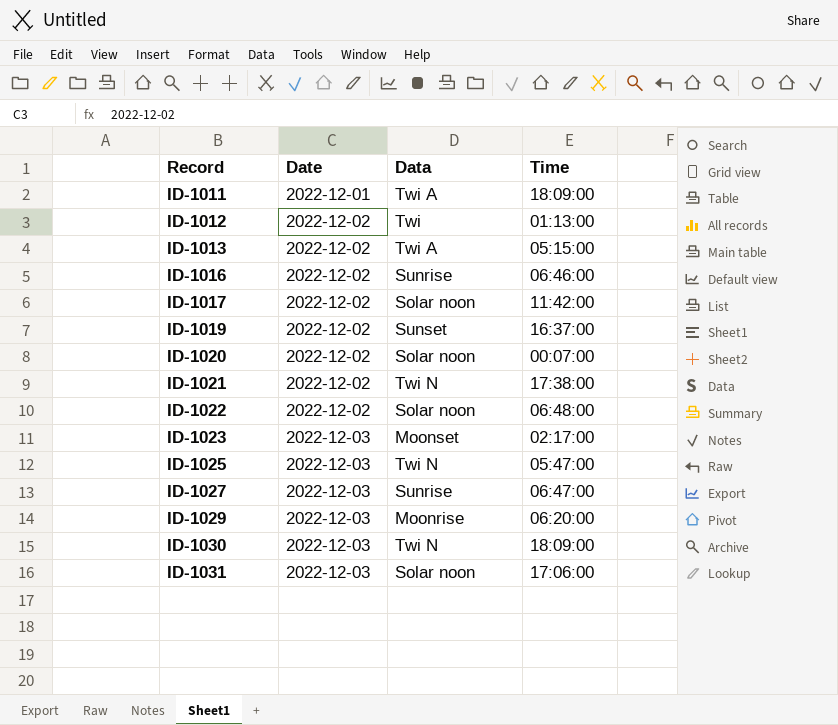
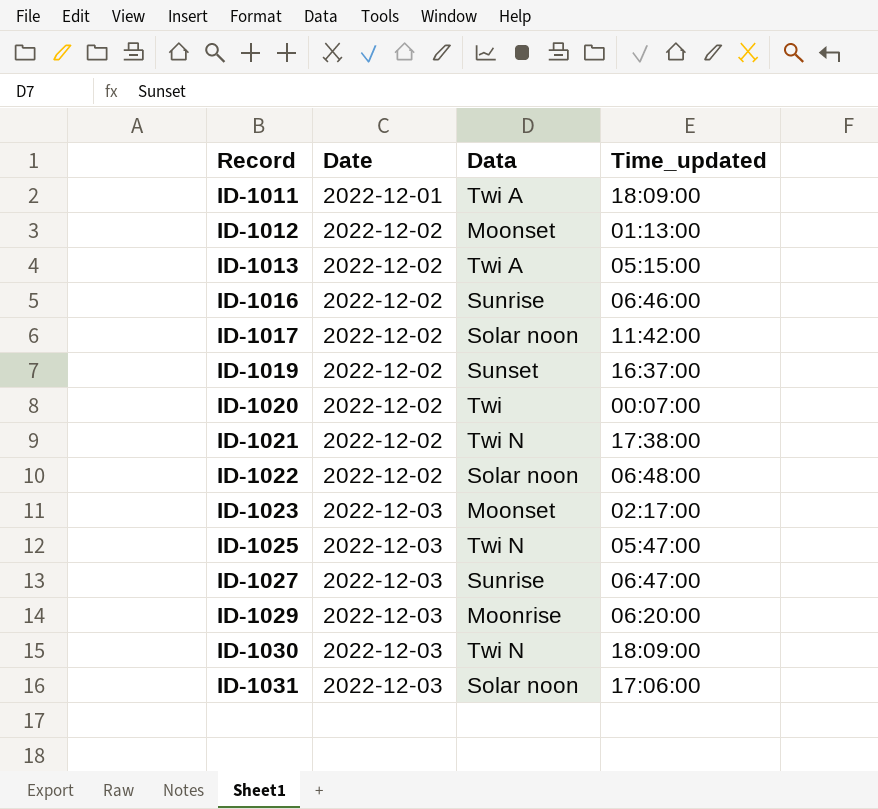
column name: Time -> Time_updated
ID-1012 | Data: Twi -> Moonset
ID-1020 | Data: Solar noon -> Twi

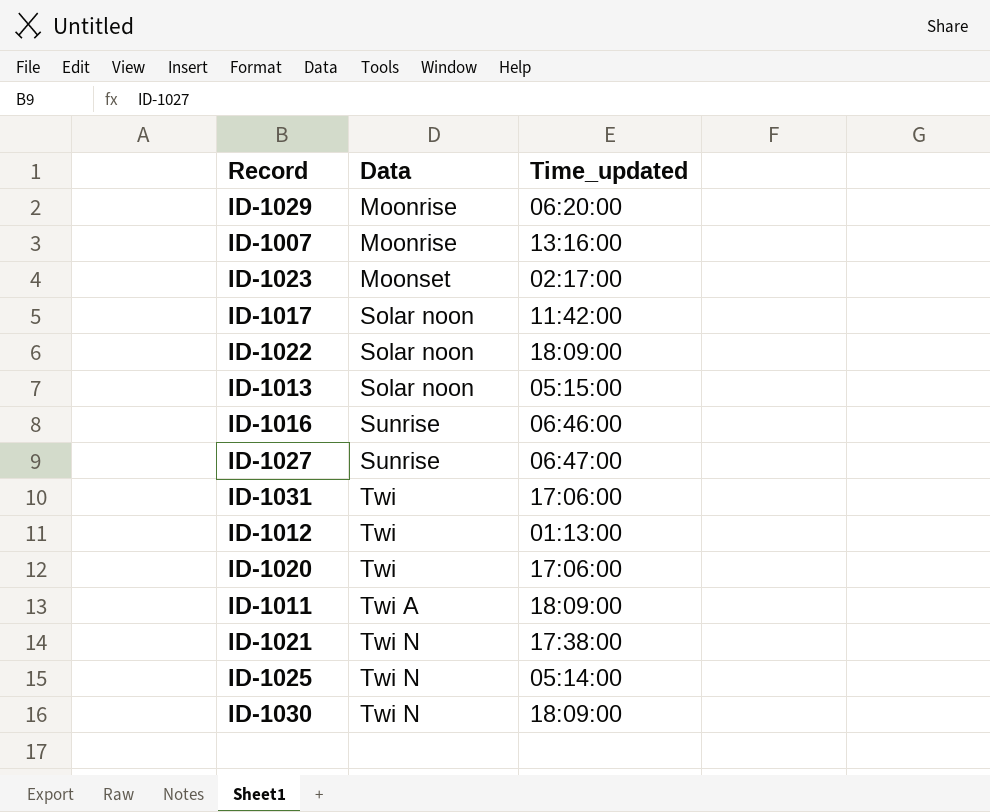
row order: Record ascending -> Data ascending
column Date | position: 2 -> none
row ID-1019: 2022-12-02 | Sunset | 16:37:00 -> none
row ID-1007: none -> Moonrise | 13:16:00
ID-1022 | Time_updated: 06:48:00 -> 18:09:00
ID-1013 | Data: Twi A -> Solar noon
ID-1031 | Data: Solar noon -> Twi
ID-1012 | Data: Moonset -> Twi
ID-1020 | Time_updated: 00:07:00 -> 17:06:00
ID-1025 | Time_updated: 05:47:00 -> 05:14:00

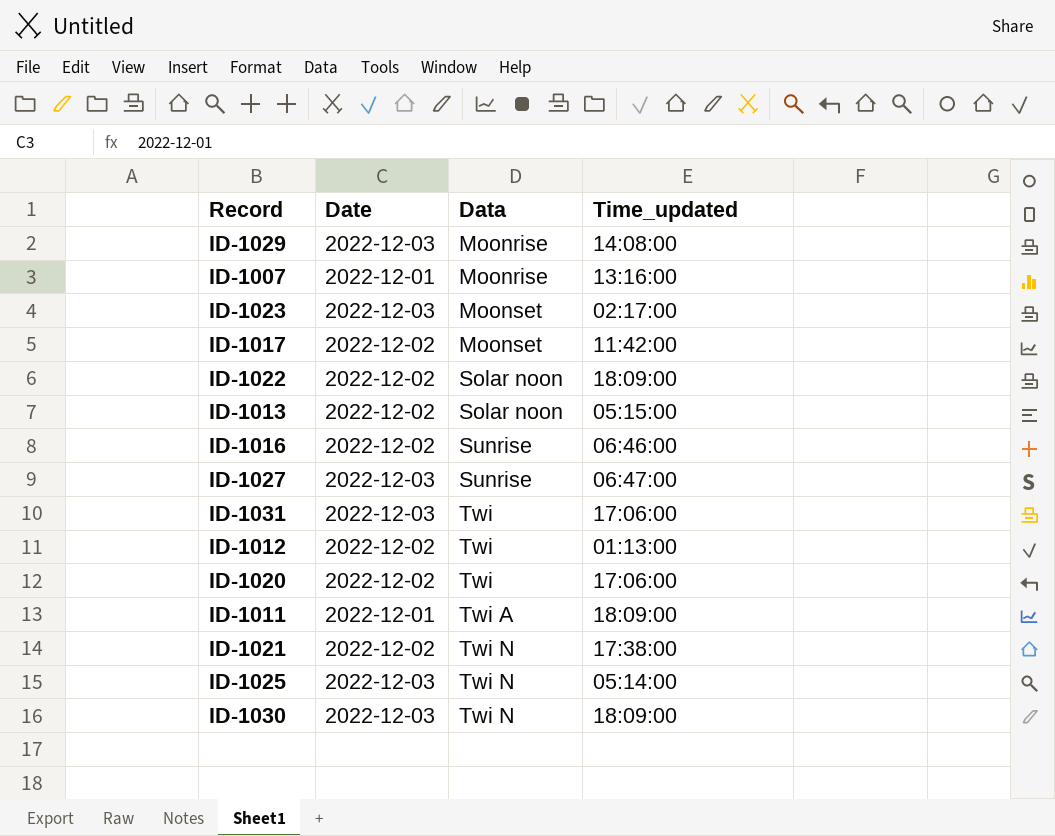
column Date | position: none -> 2
ID-1029 | Time_updated: 06:20:00 -> 14:08:00
ID-1017 | Data: Solar noon -> Moonset

